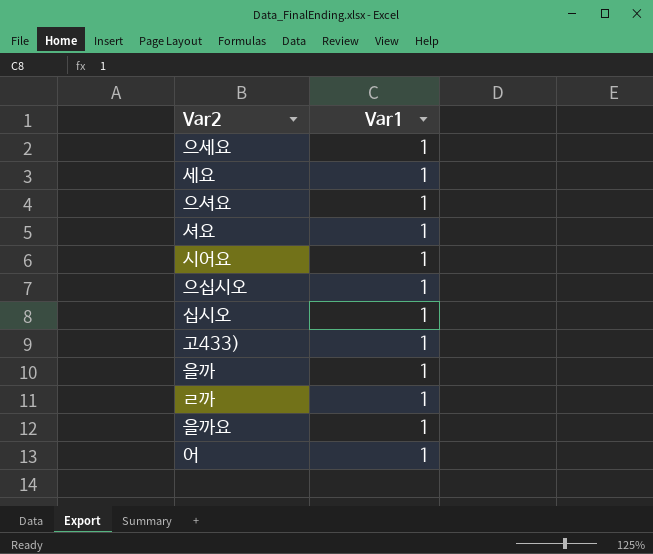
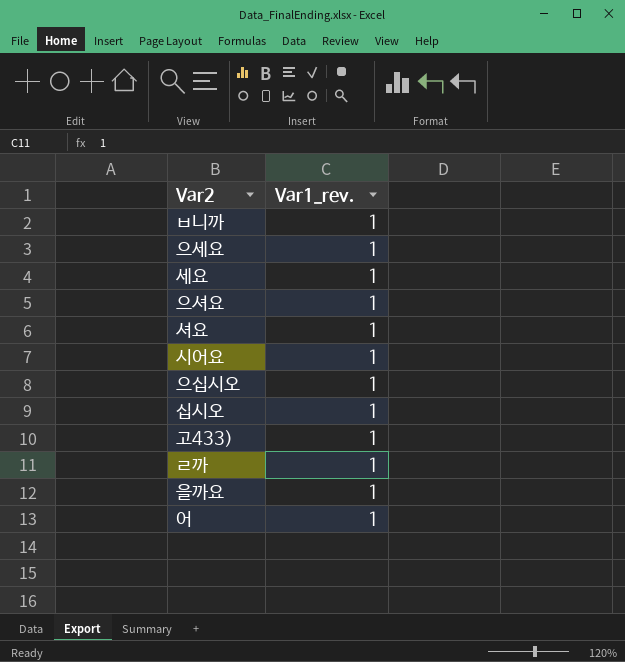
column name: Var1 -> Var1_rev.
row 을까: 1 -> none
row ㅂ니까: none -> 1

